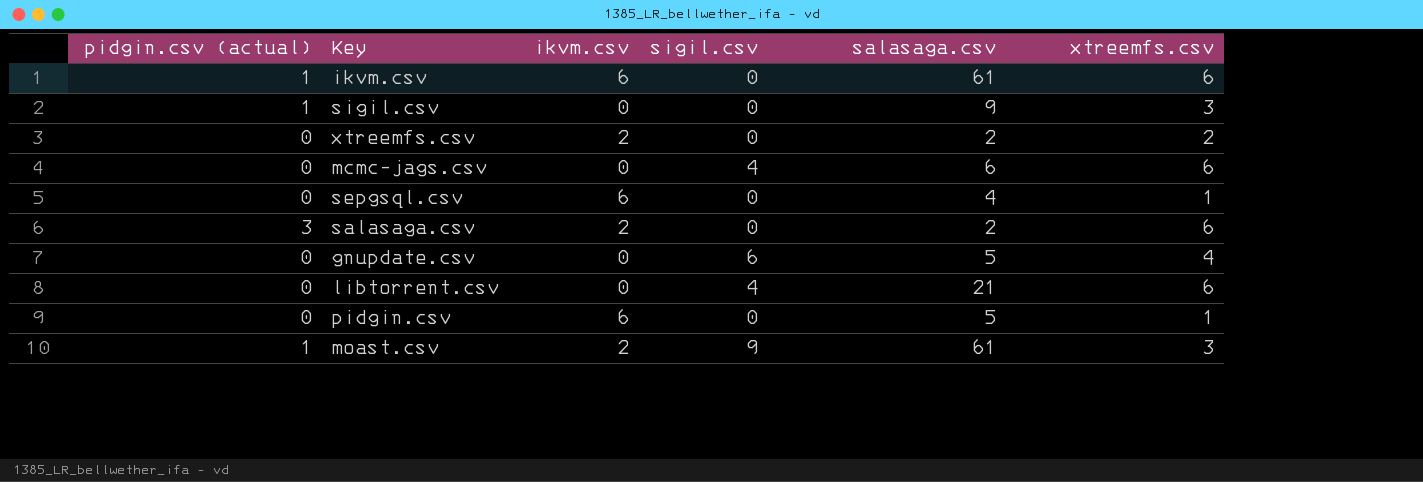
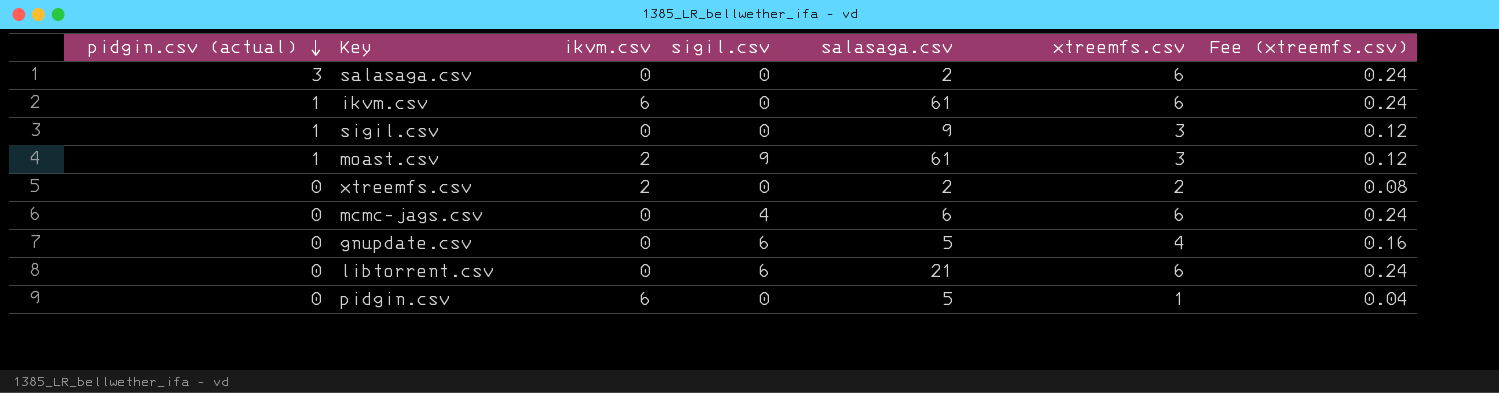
row order: none -> pidgin.csv (actual) descending
column Fee (xtreemfs.csv) | formula: none -> [xtreemfs.csv] * 0.04
row sepgsql.csv: 0 | 6 | 0 | 4 | 1 -> none
salasaga.csv | ikvm.csv: 2 -> 0
libtorrent.csv | sigil.csv: 4 -> 6

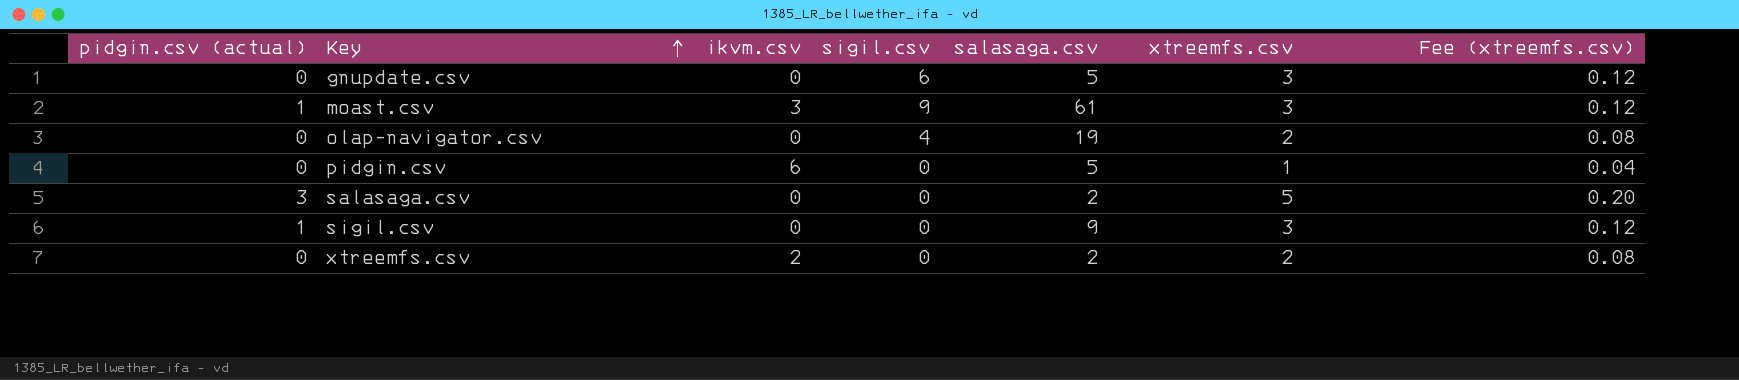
row order: pidgin.csv (actual) descending -> Key ascending
row ikvm.csv: 1 | 6 | 0 | 61 | 6 | 0.24 -> none
row mcmc-jags.csv: 0 | 0 | 4 | 6 | 6 | 0.24 -> none
row libtorrent.csv: 0 | 0 | 6 | 21 | 6 | 0.24 -> none
gnupdate.csv | xtreemfs.csv: 4 -> 3
gnupdate.csv | Fee (xtreemfs.csv): 0.16 -> 0.12
moast.csv | ikvm.csv: 2 -> 3
row olap-navigator.csv: none -> 0 | 0 | 4 | 19 | 2 | 0.08
salasaga.csv | xtreemfs.csv: 6 -> 5
salasaga.csv | Fee (xtreemfs.csv): 0.24 -> 0.20

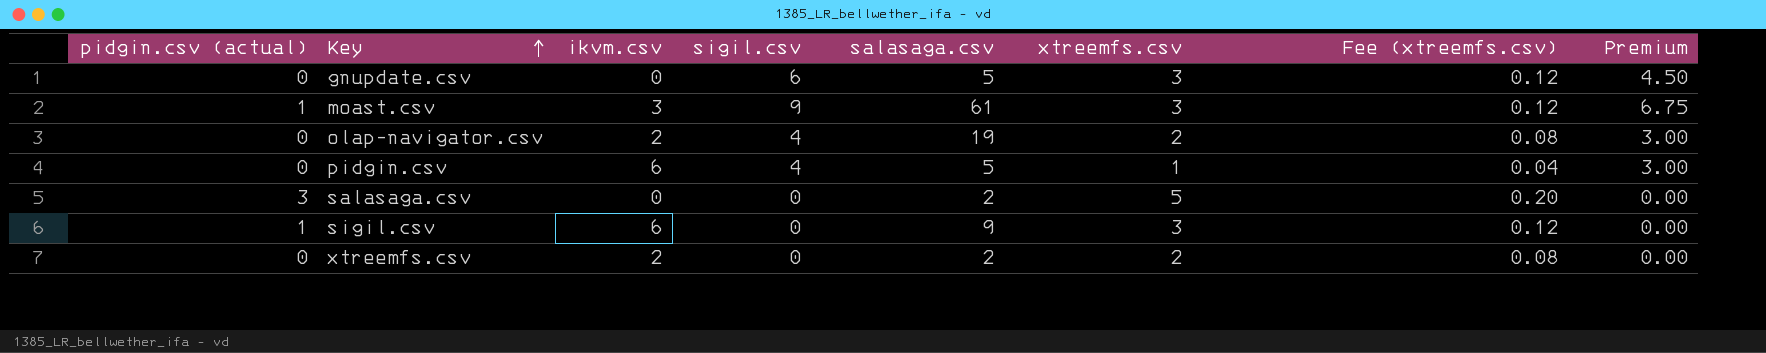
column Premium | formula: none -> [sigil.csv] * 0.75
olap-navigator.csv | ikvm.csv: 0 -> 2
pidgin.csv | sigil.csv: 0 -> 4
sigil.csv | ikvm.csv: 0 -> 6

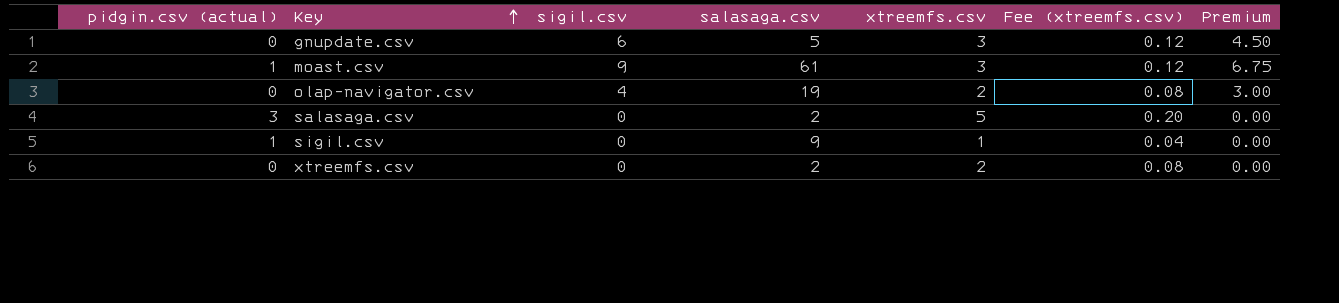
column ikvm.csv | position: 3 -> none
row pidgin.csv: 0 | 6 | 4 | 5 | 1 | 0.04 | 3.00 -> none
sigil.csv | xtreemfs.csv: 3 -> 1
sigil.csv | Fee (xtreemfs.csv): 0.12 -> 0.04

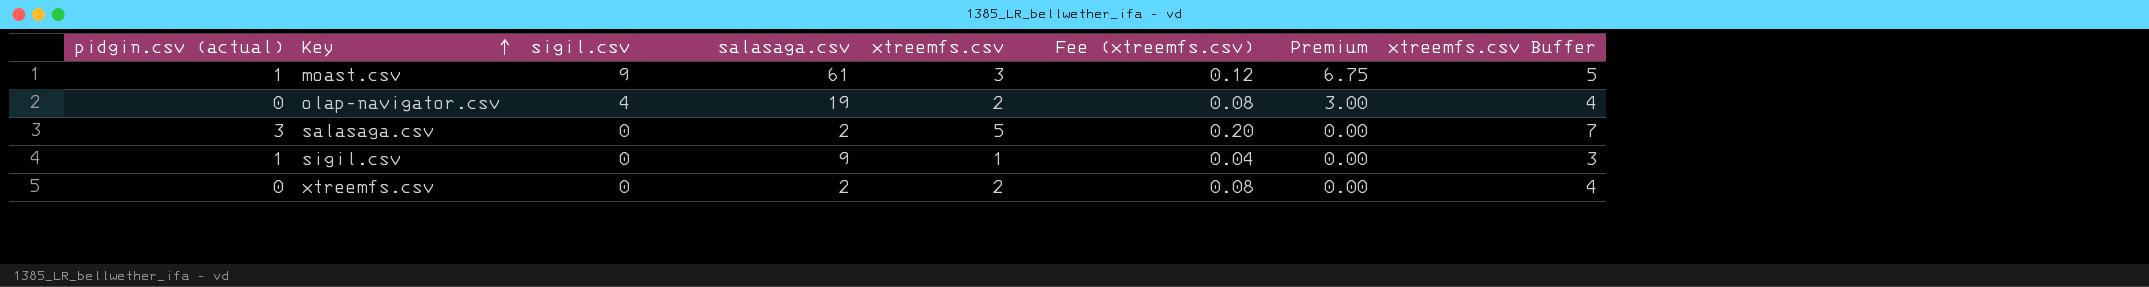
column xtreemfs.csv Buffer | formula: none -> [xtreemfs.csv] + 2
row gnupdate.csv: 0 | 6 | 5 | 3 | 0.12 | 4.50 -> none

